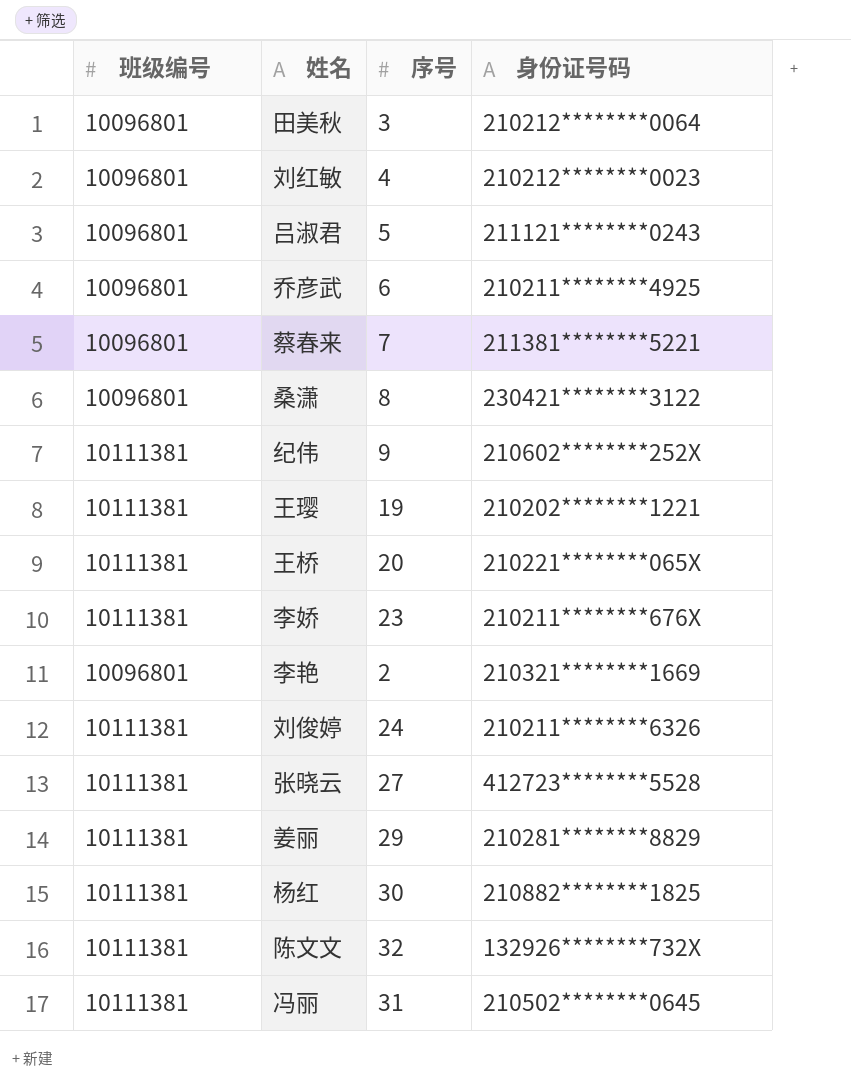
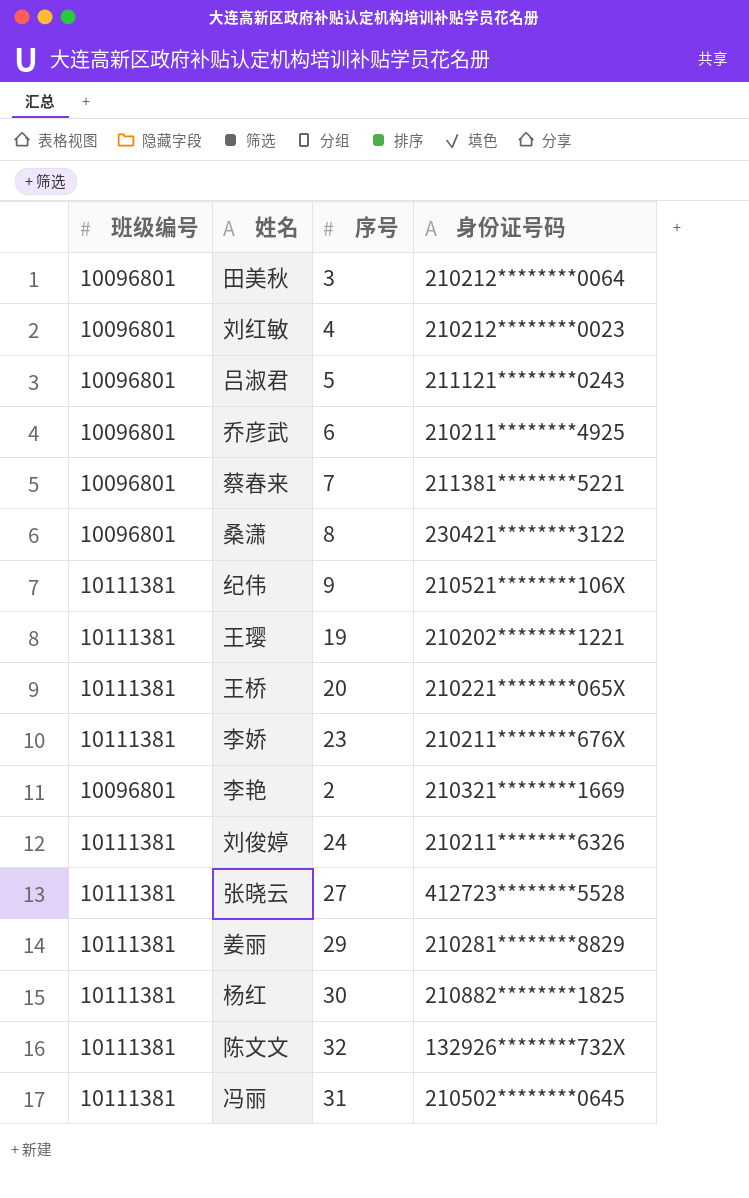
纪伟 | 身份证号码: 210602********252X -> 210521********106X

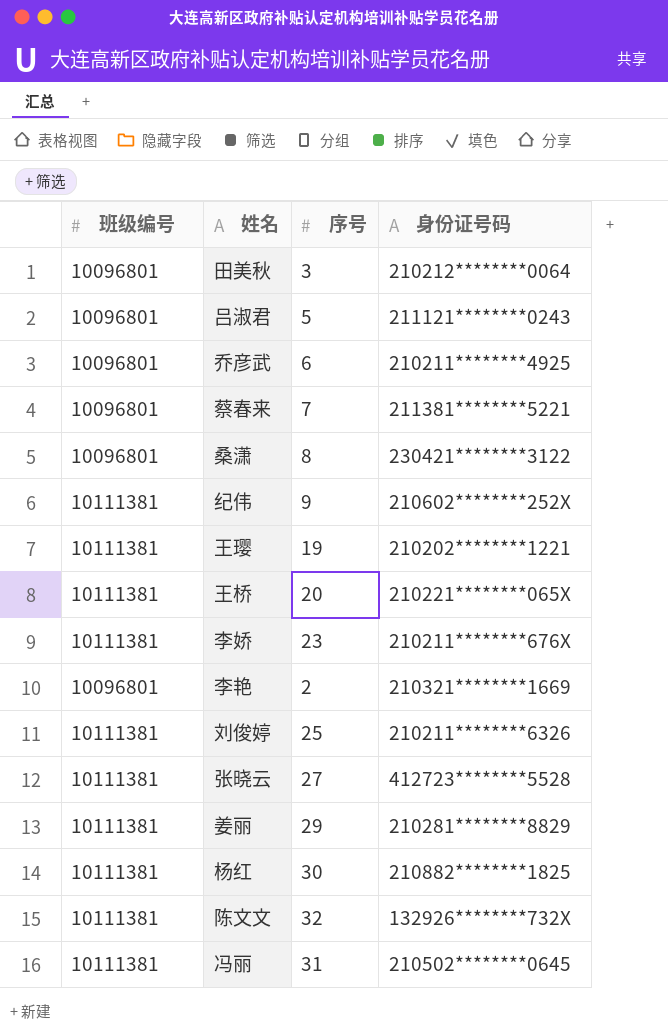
row 刘红敏: 10096801 | 4 | 210212********0023 -> none
纪伟 | 身份证号码: 210521********106X -> 210602********252X
刘俊婷 | 序号: 24 -> 25

